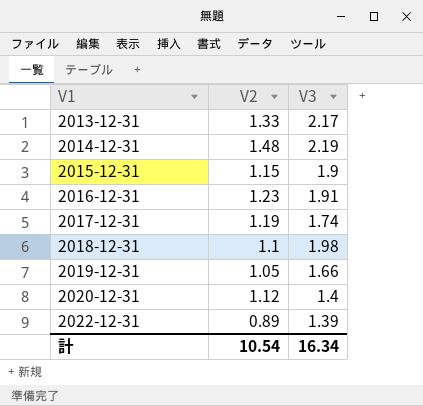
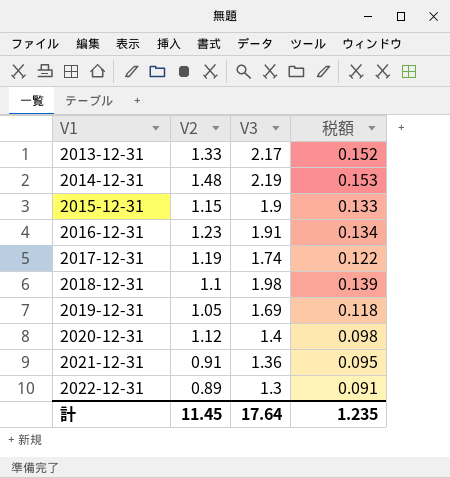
column 税額 | formula: none -> [V3] * 0.07
2019-12-31 | V3: 1.66 -> 1.69
row 2021-12-31: none -> 0.91 | 1.36 | 0.095
2022-12-31 | V3: 1.39 -> 1.3
計 | V2: 10.54 -> 11.45
計 | V3: 16.34 -> 17.64

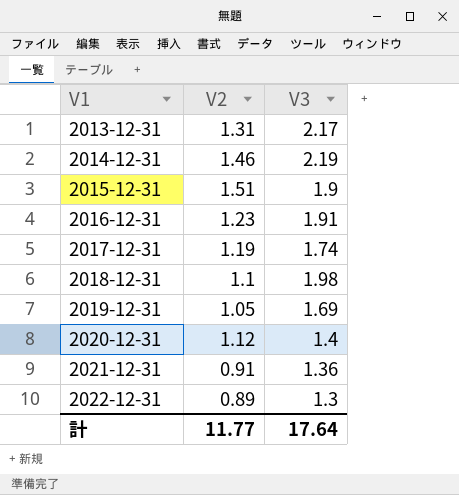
column 税額 | formula: [V3] * 0.07 -> none
2013-12-31 | V2: 1.33 -> 1.31
2014-12-31 | V2: 1.48 -> 1.46
2015-12-31 | V2: 1.15 -> 1.51
計 | V2: 11.45 -> 11.77

